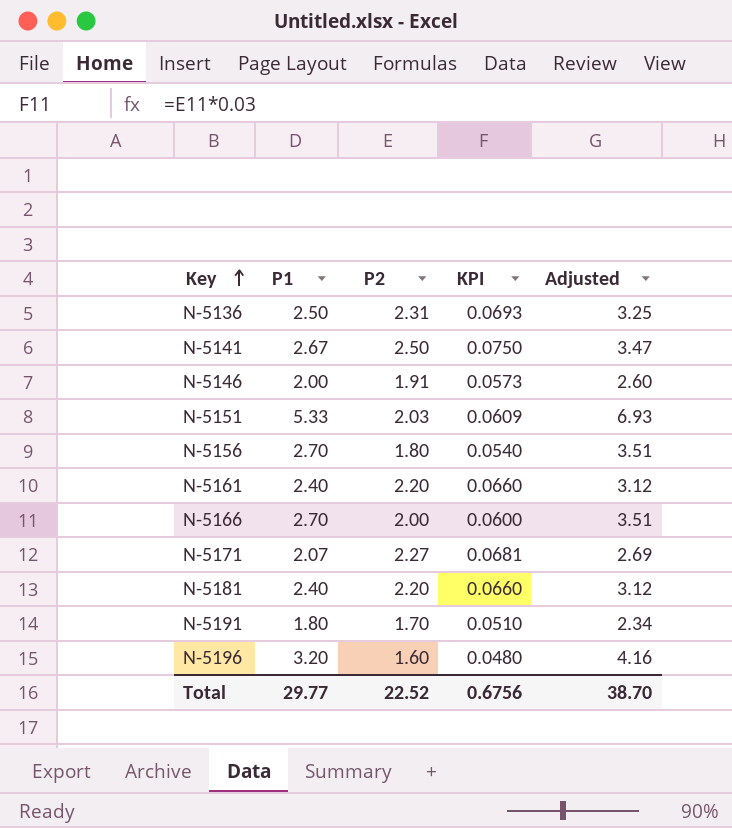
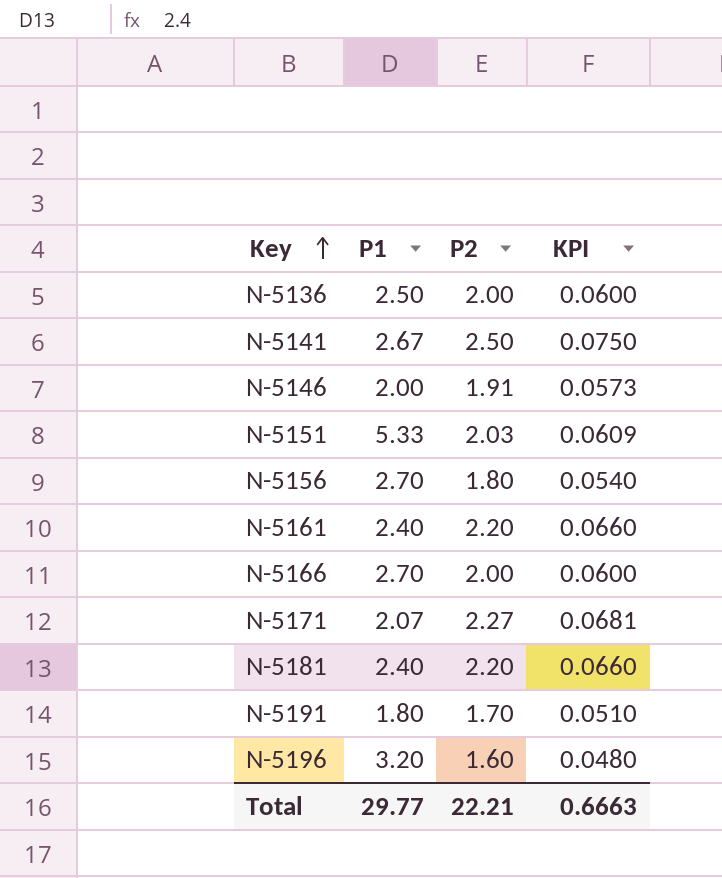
column Adjusted | formula: [P1] * 1.3 -> none
N-5136 | P2: 2.31 -> 2.00
N-5136 | KPI: 0.0693 -> 0.0600
Total | P2: 22.52 -> 22.21
Total | KPI: 0.6756 -> 0.6663

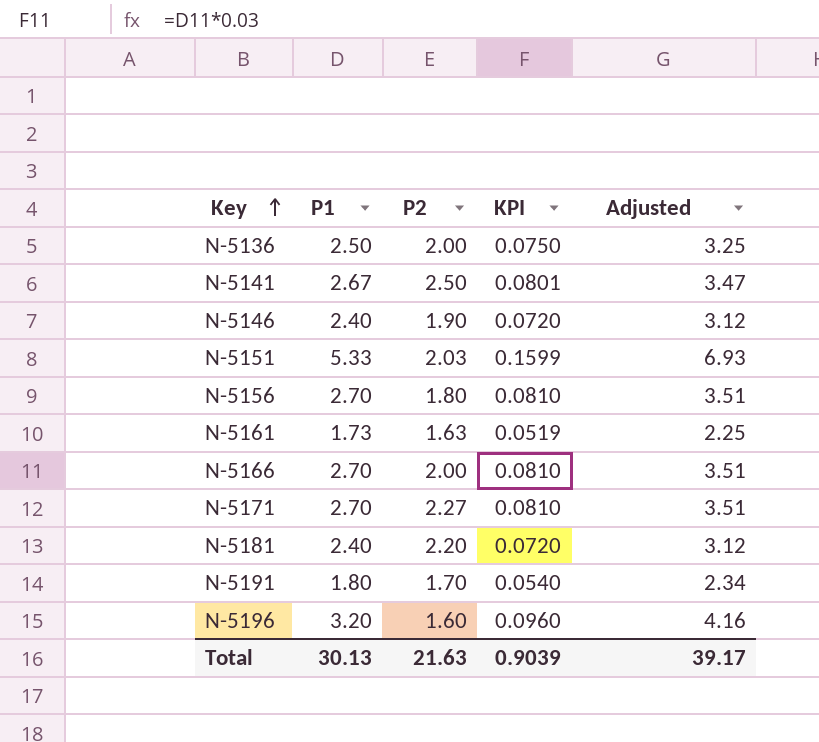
column KPI | formula: [P2] * 0.03 -> [P1] * 0.03
column Adjusted | formula: none -> [P1] * 1.3
N-5146 | P1: 2.00 -> 2.40
N-5146 | P2: 1.91 -> 1.90
N-5161 | P1: 2.40 -> 1.73
N-5161 | P2: 2.20 -> 1.63
N-5171 | P1: 2.07 -> 2.70
Total | P1: 29.77 -> 30.13
Total | P2: 22.21 -> 21.63
Total | KPI: 0.6663 -> 0.9039

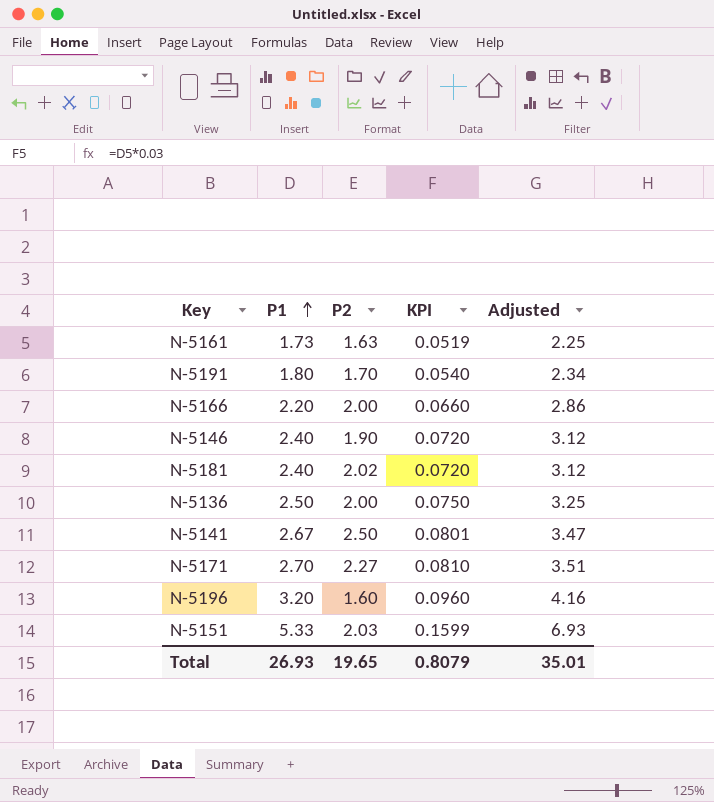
row order: Key ascending -> P1 ascending
row N-5156: 2.70 | 1.80 | 0.0810 | 3.51 -> none
N-5166 | P1: 2.70 -> 2.20
N-5166 | KPI: 0.0810 -> 0.0660
N-5166 | Adjusted: 3.51 -> 2.86
N-5181 | P2: 2.20 -> 2.02
Total | P1: 30.13 -> 26.93
Total | P2: 21.63 -> 19.65
Total | KPI: 0.9039 -> 0.8079
Total | Adjusted: 39.17 -> 35.01

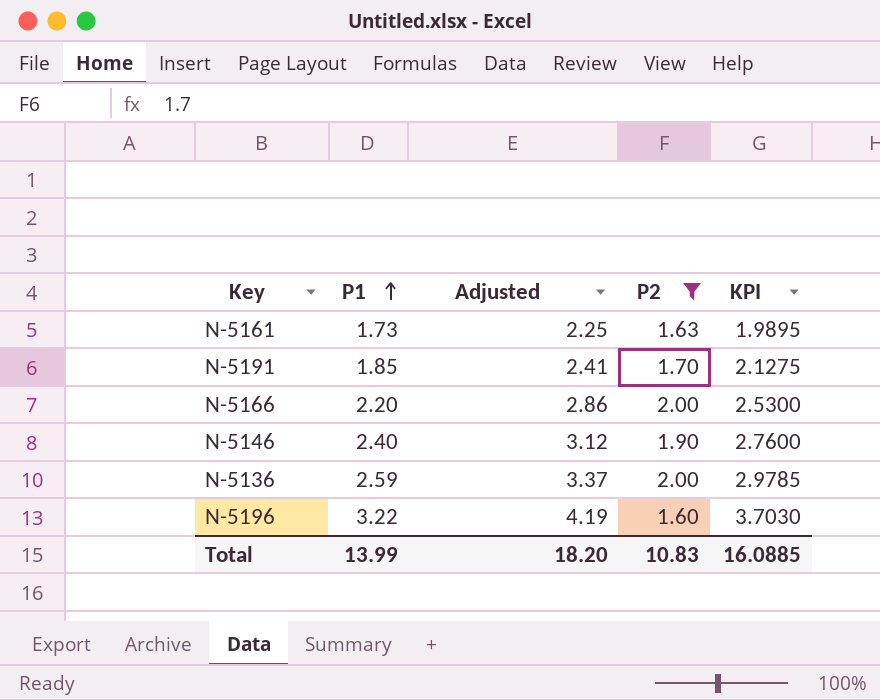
filter: none -> P2 <= 2.00
column Adjusted | position: 5 -> 3
column KPI | formula: [P1] * 0.03 -> [P1] * 1.15
N-5191 | P1: 1.80 -> 1.85
N-5191 | Adjusted: 2.34 -> 2.41
N-5136 | P1: 2.50 -> 2.59
N-5136 | Adjusted: 3.25 -> 3.37
N-5196 | P1: 3.20 -> 3.22
N-5196 | Adjusted: 4.16 -> 4.19
Total | P1: 26.93 -> 13.99
Total | Adjusted: 35.01 -> 18.20
Total | P2: 19.65 -> 10.83
Total | KPI: 0.8079 -> 16.0885

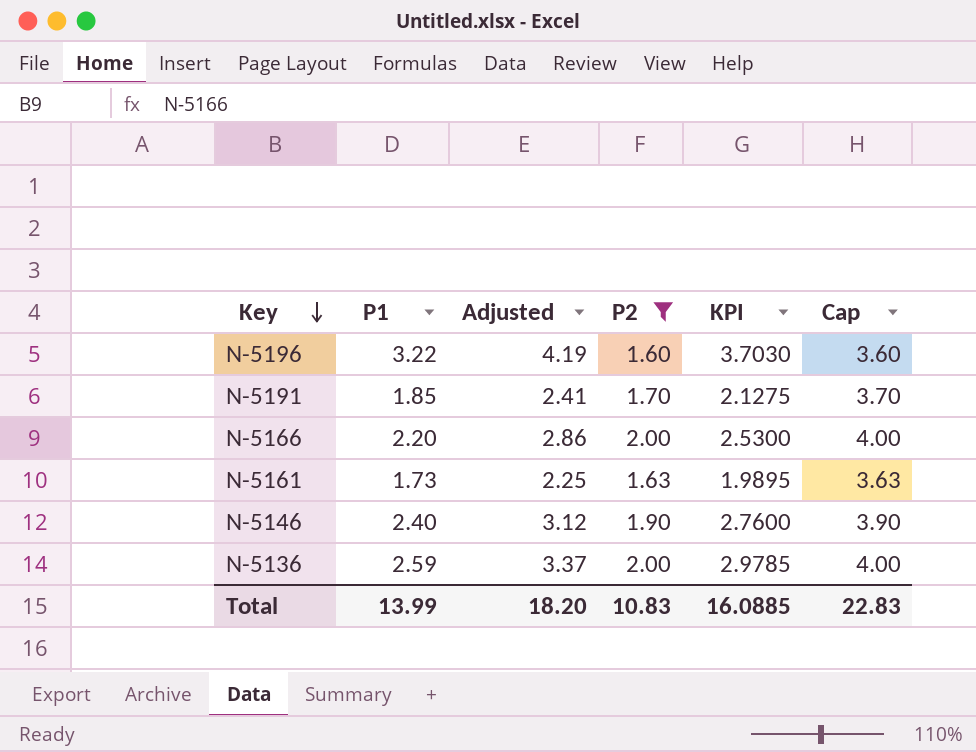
row order: P1 ascending -> Key descending
column Cap | formula: none -> [P2] + 2

